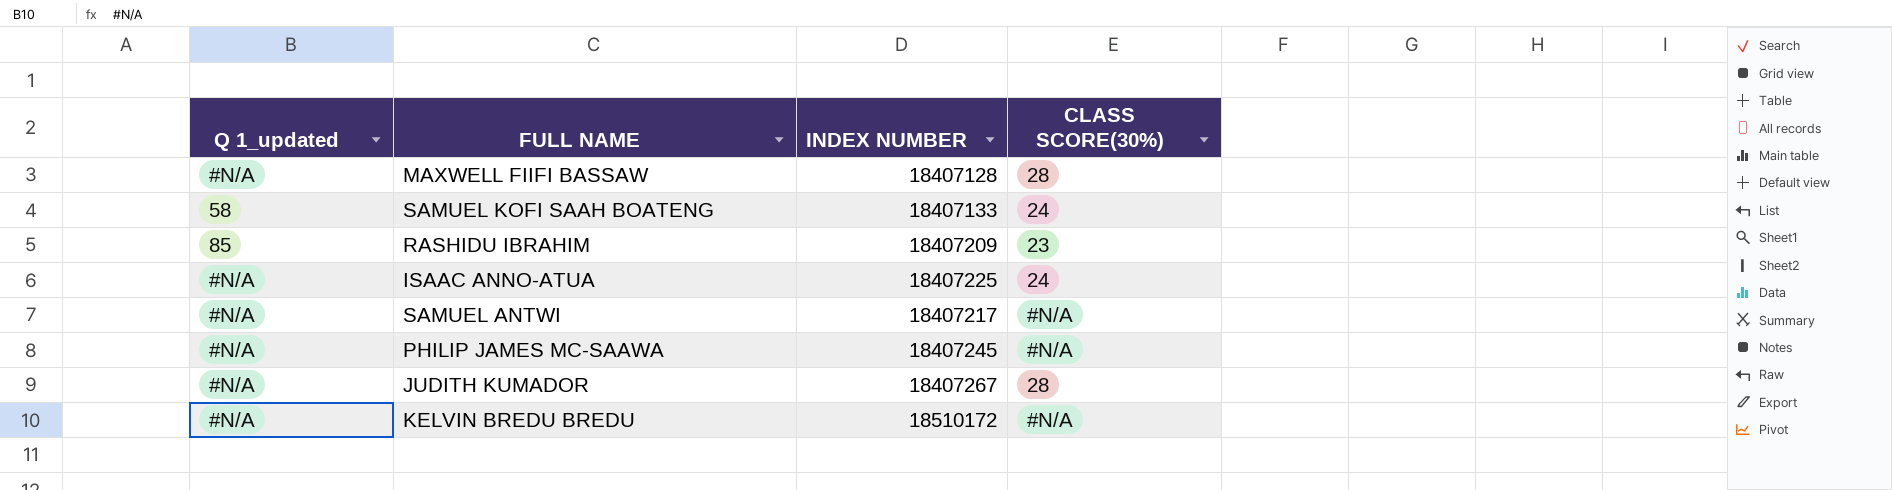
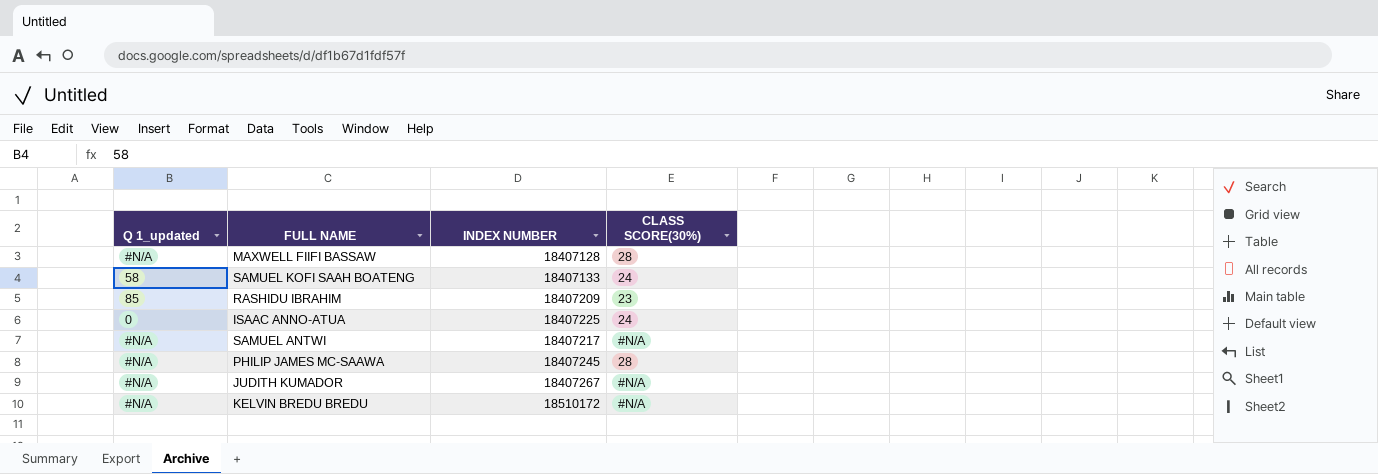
ISAAC ANNO-ATUA | Q 1_updated: #N/A -> 0
PHILIP JAMES MC-SAAWA | CLASS SCORE(30%): #N/A -> 28
JUDITH KUMADOR | CLASS SCORE(30%): 28 -> #N/A

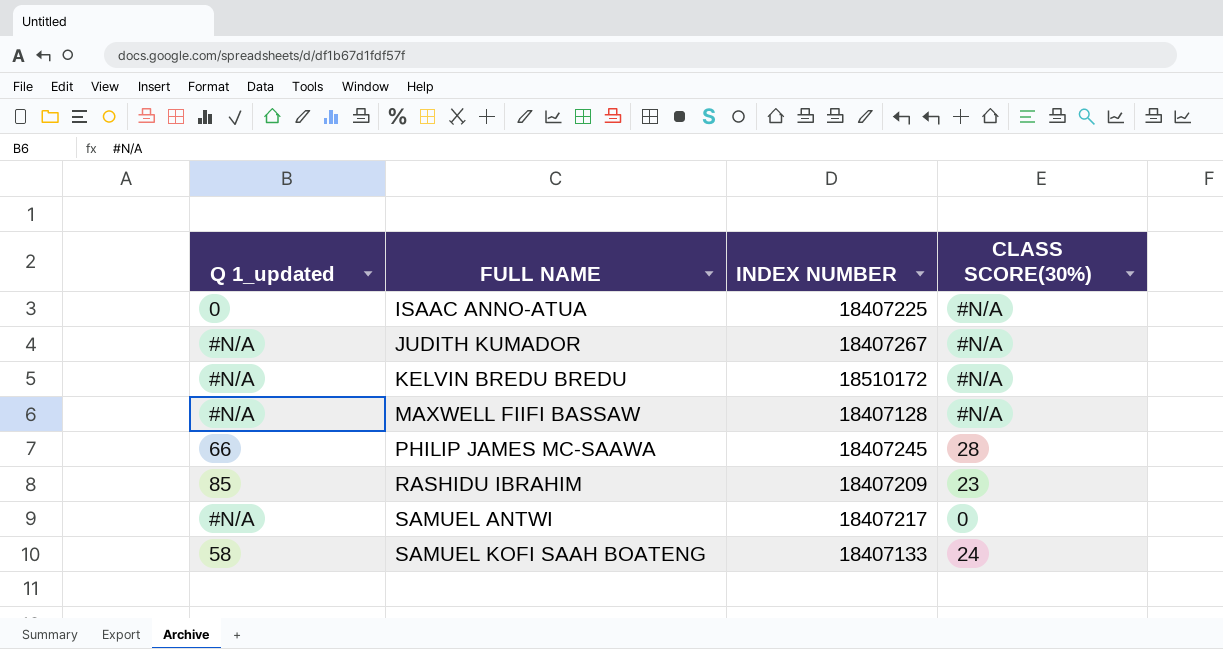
row order: none -> FULL NAME ascending
ISAAC ANNO-ATUA | CLASS SCORE(30%): 24 -> #N/A
MAXWELL FIIFI BASSAW | CLASS SCORE(30%): 28 -> #N/A
PHILIP JAMES MC-SAAWA | Q 1_updated: #N/A -> 66
SAMUEL ANTWI | CLASS SCORE(30%): #N/A -> 0

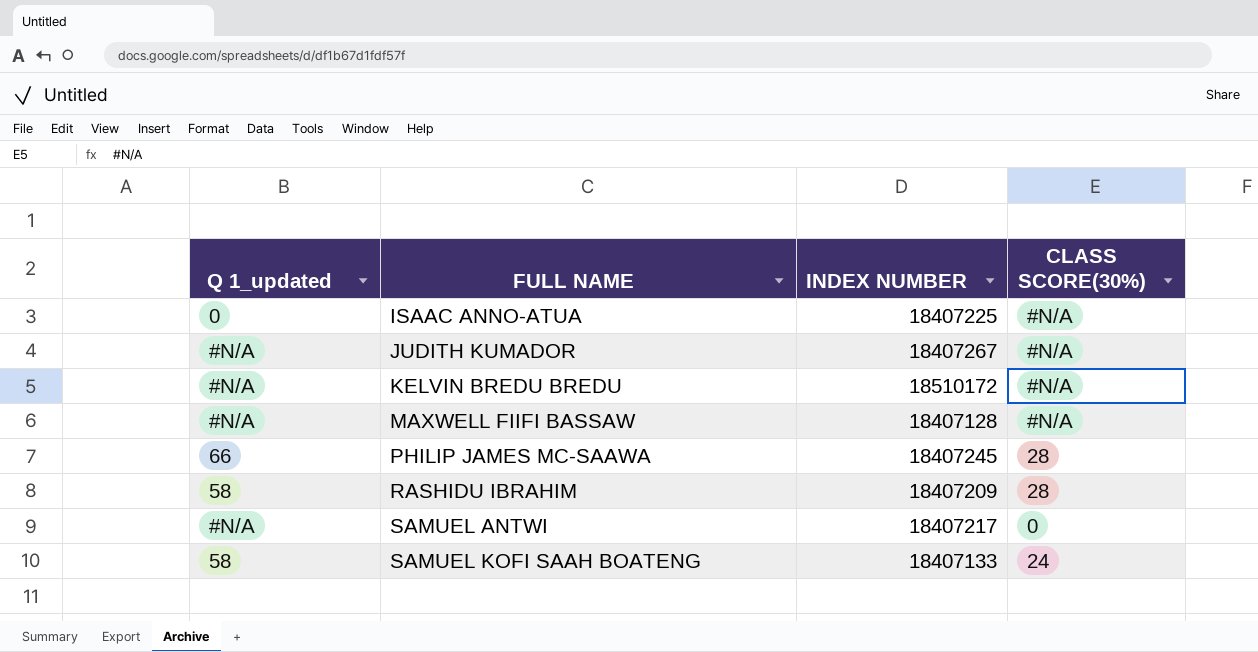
RASHIDU IBRAHIM | Q 1_updated: 85 -> 58
RASHIDU IBRAHIM | CLASS SCORE(30%): 23 -> 28

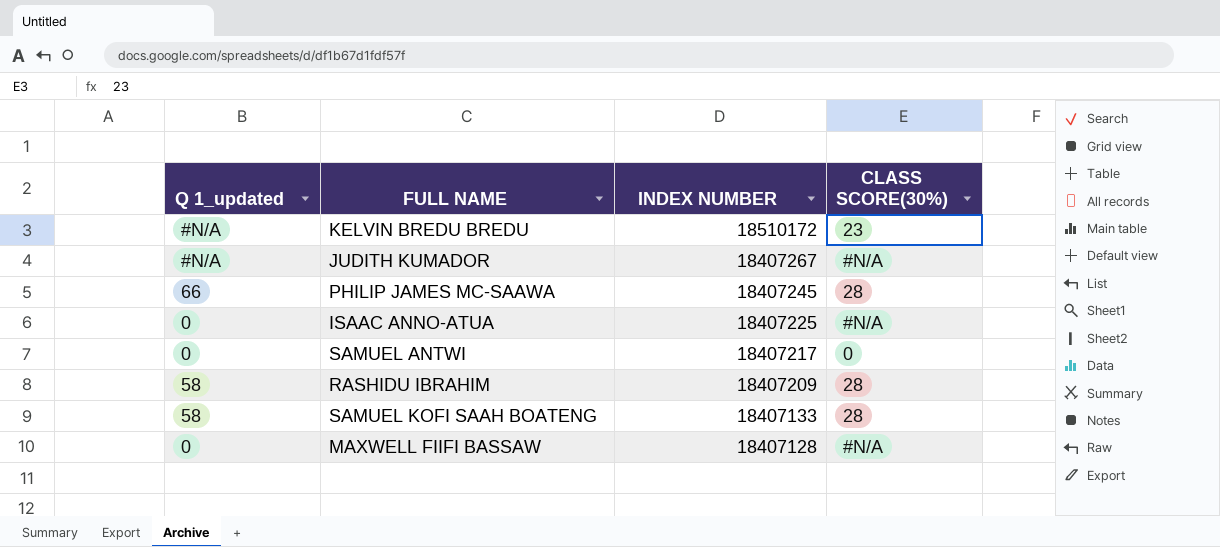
row order: FULL NAME ascending -> INDEX NUMBER descending
KELVIN BREDU BREDU | CLASS SCORE(30%): #N/A -> 23
SAMUEL ANTWI | Q 1_updated: #N/A -> 0
SAMUEL KOFI SAAH BOATENG | CLASS SCORE(30%): 24 -> 28
MAXWELL FIIFI BASSAW | Q 1_updated: #N/A -> 0

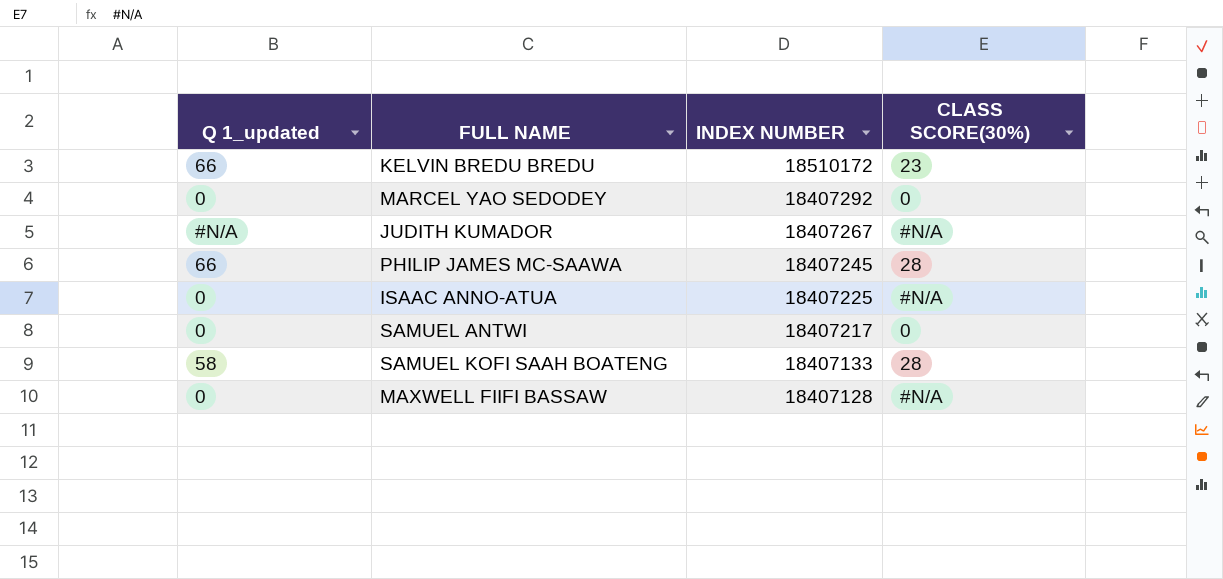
row RASHIDU IBRAHIM: 58 | 18407209 | 28 -> none
KELVIN BREDU BREDU | Q 1_updated: #N/A -> 66
row MARCEL YAO SEDODEY: none -> 0 | 18407292 | 0

